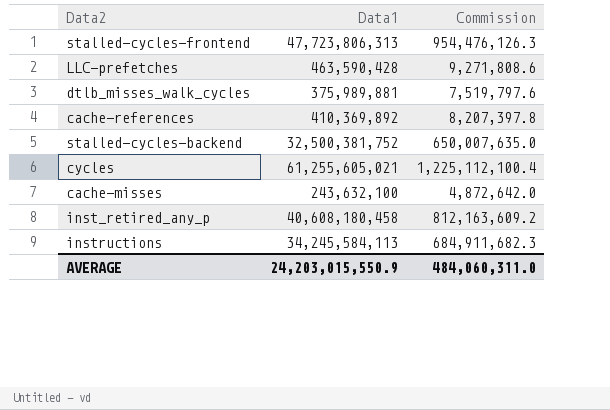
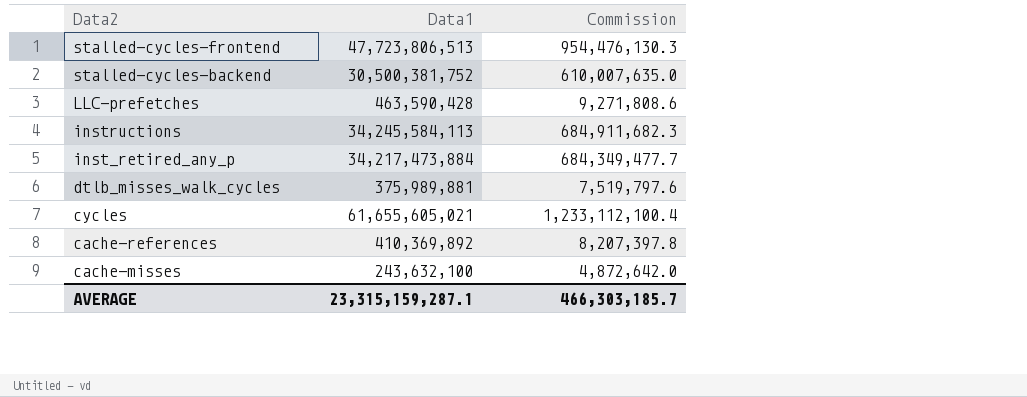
row order: none -> Data2 descending
stalled-cycles-frontend | Data1: 47,723,806,313 -> 47,723,806,513
stalled-cycles-frontend | Commission: 954,476,126.3 -> 954,476,130.3
stalled-cycles-backend | Data1: 32,500,381,752 -> 30,500,381,752
stalled-cycles-backend | Commission: 650,007,635.0 -> 610,007,635.0
inst_retired_any_p | Data1: 40,608,180,458 -> 34,217,473,884
inst_retired_any_p | Commission: 812,163,609.2 -> 684,349,477.7
cycles | Data1: 61,255,605,021 -> 61,655,605,021
cycles | Commission: 1,225,112,100.4 -> 1,233,112,100.4
AVERAGE | Data1: 24,203,015,550.9 -> 23,315,159,287.1
AVERAGE | Commission: 484,060,311.0 -> 466,303,185.7

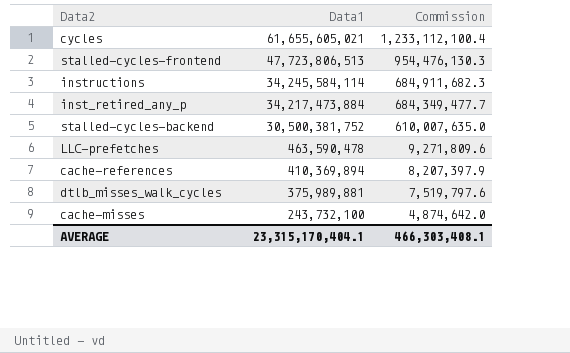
row order: Data2 descending -> Data1 descending
instructions | Data1: 34,245,584,113 -> 34,245,584,114
LLC-prefetches | Data1: 463,590,428 -> 463,590,478
LLC-prefetches | Commission: 9,271,808.6 -> 9,271,809.6
cache-references | Data1: 410,369,892 -> 410,369,894
cache-references | Commission: 8,207,397.8 -> 8,207,397.9
cache-misses | Data1: 243,632,100 -> 243,732,100
cache-misses | Commission: 4,872,642.0 -> 4,874,642.0
AVERAGE | Data1: 23,315,159,287.1 -> 23,315,170,404.1
AVERAGE | Commission: 466,303,185.7 -> 466,303,408.1

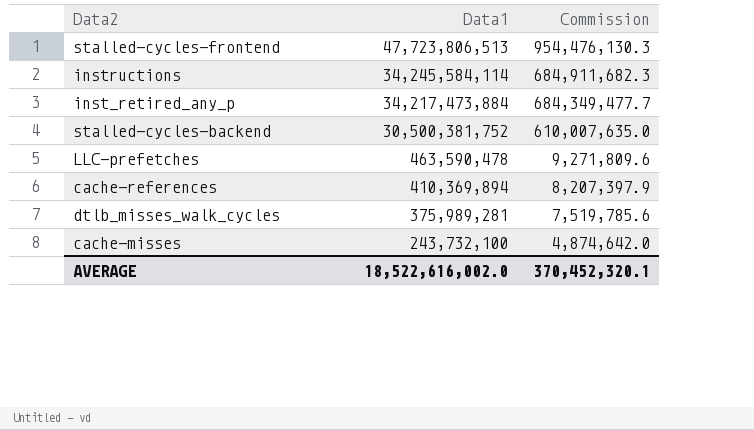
row cycles: 61,655,605,021 | 1,233,112,100.4 -> none
dtlb_misses_walk_cycles | Data1: 375,989,881 -> 375,989,281
dtlb_misses_walk_cycles | Commission: 7,519,797.6 -> 7,519,785.6
AVERAGE | Data1: 23,315,170,404.1 -> 18,522,616,002.0
AVERAGE | Commission: 466,303,408.1 -> 370,452,320.1

